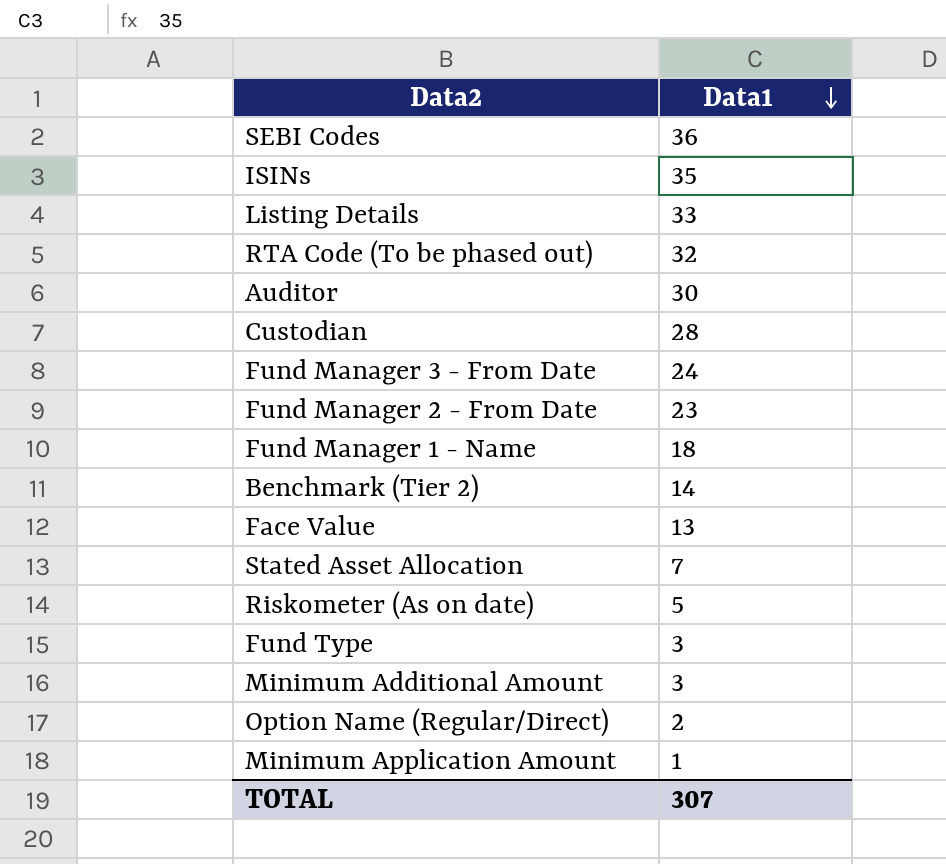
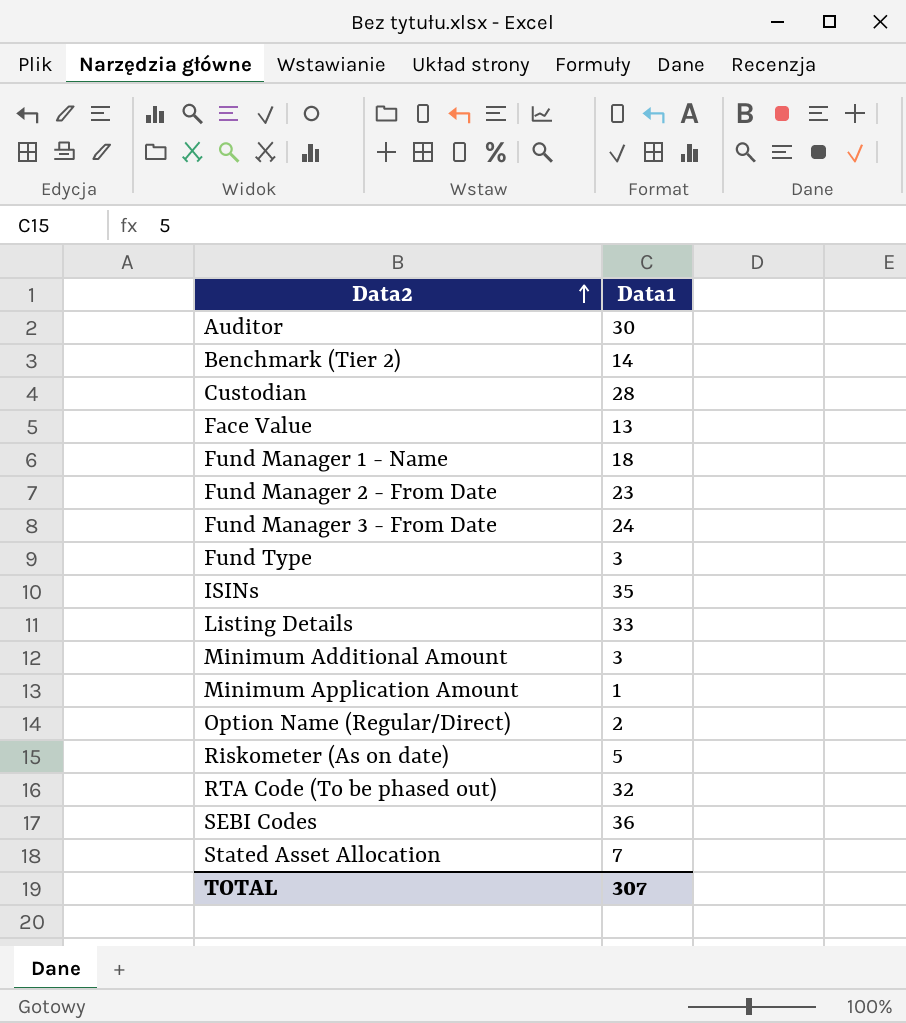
row order: Data1 descending -> Data2 ascending

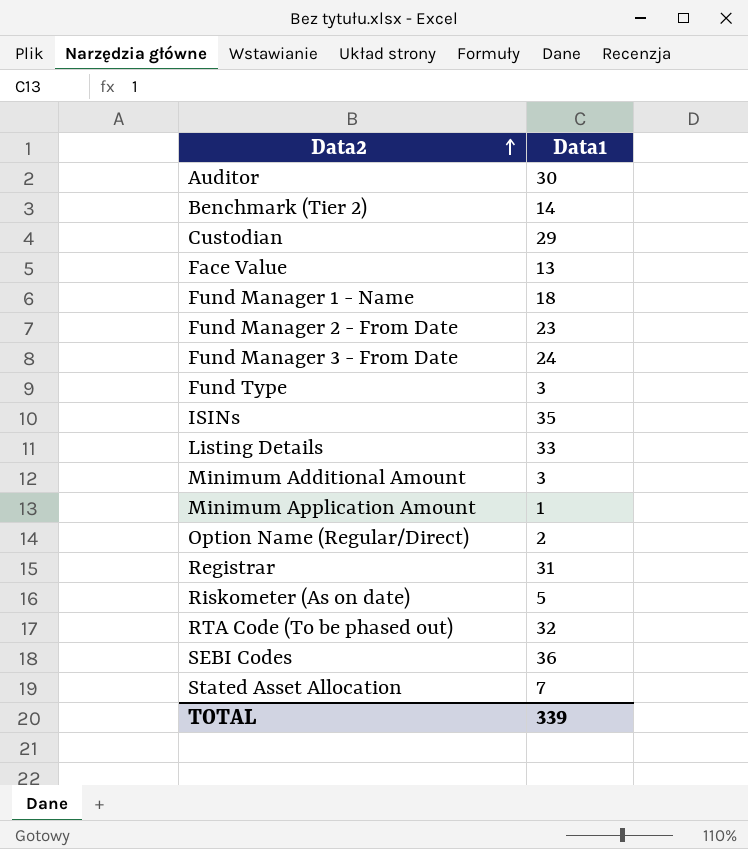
Custodian | Data1: 28 -> 29
row Registrar: none -> 31
TOTAL | Data1: 307 -> 339

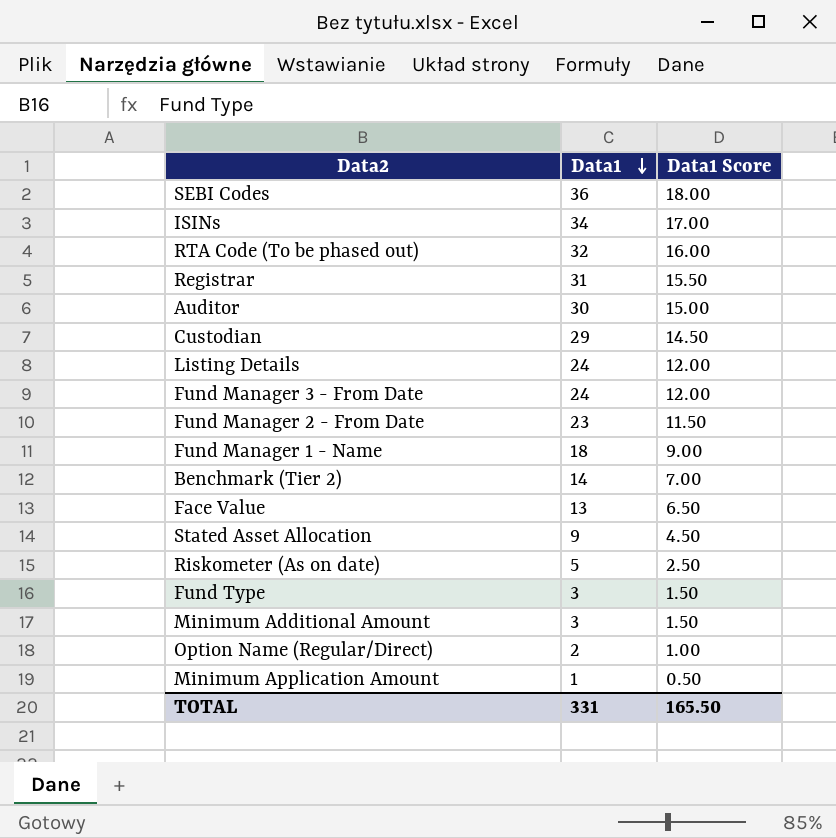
row order: Data2 ascending -> Data1 descending
column Data1 Score | formula: none -> [Data1] * 0.5
ISINs | Data1: 35 -> 34
Listing Details | Data1: 33 -> 24
Stated Asset Allocation | Data1: 7 -> 9
TOTAL | Data1: 339 -> 331

